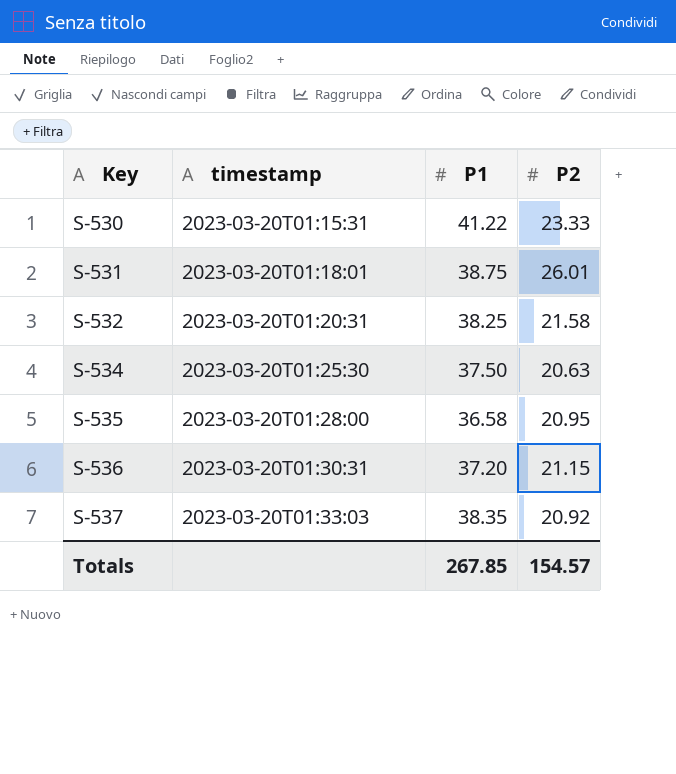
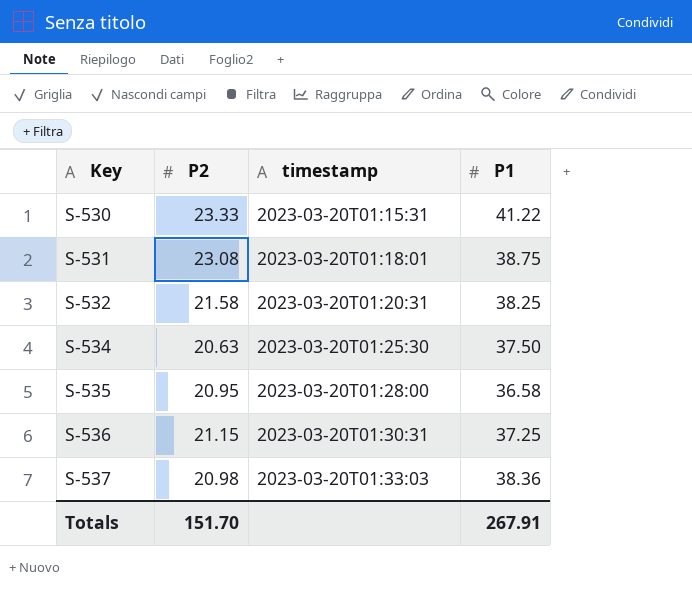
column P2 | position: 4 -> 2
S-531 | P2: 26.01 -> 23.08
S-536 | P1: 37.20 -> 37.25
S-537 | P2: 20.92 -> 20.98
S-537 | P1: 38.35 -> 38.36
Totals | P2: 154.57 -> 151.70
Totals | P1: 267.85 -> 267.91

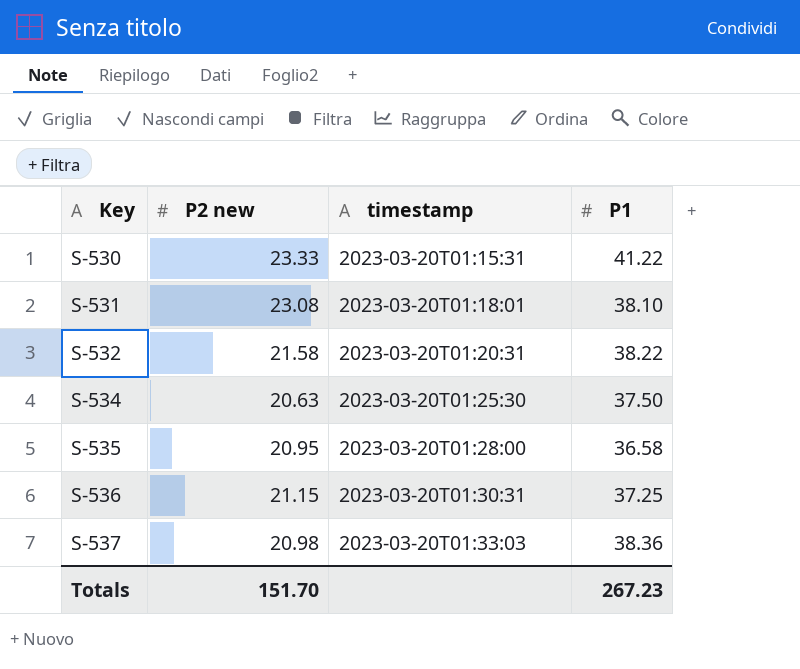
column name: P2 -> P2 new
S-531 | P1: 38.75 -> 38.10
S-532 | P1: 38.25 -> 38.22
Totals | P1: 267.91 -> 267.23

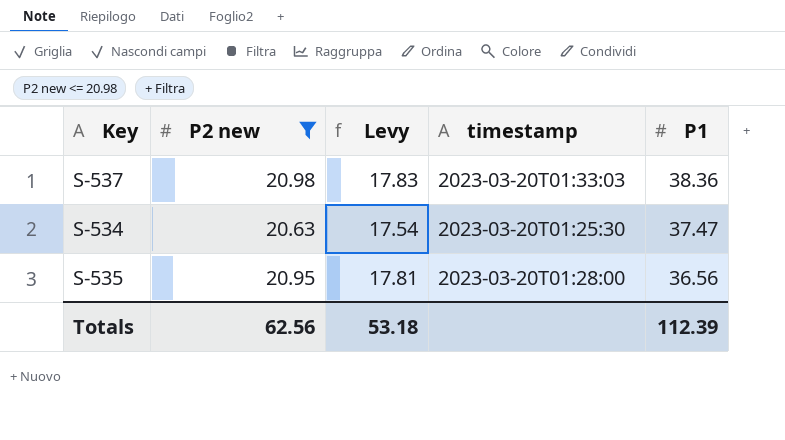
filter: none -> P2 new <= 20.98
row order: Key ascending -> P1 descending
column Levy | formula: none -> [P2 new] * 0.85
S-534 | P1: 37.50 -> 37.47
S-535 | P1: 36.58 -> 36.56
Totals | P2 new: 151.70 -> 62.56
Totals | P1: 267.23 -> 112.39

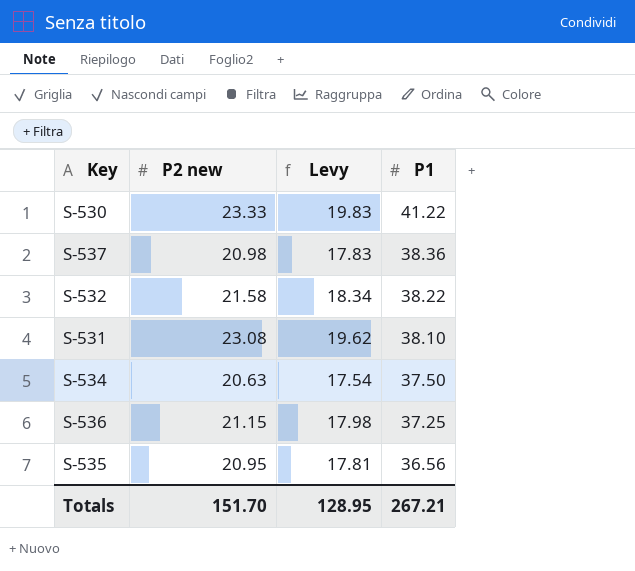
filter: P2 new <= 20.98 -> none
column timestamp | position: 4 -> none
S-534 | P1: 37.47 -> 37.50
Totals | P2 new: 62.56 -> 151.70
Totals | Levy: 53.18 -> 128.95
Totals | P1: 112.39 -> 267.21

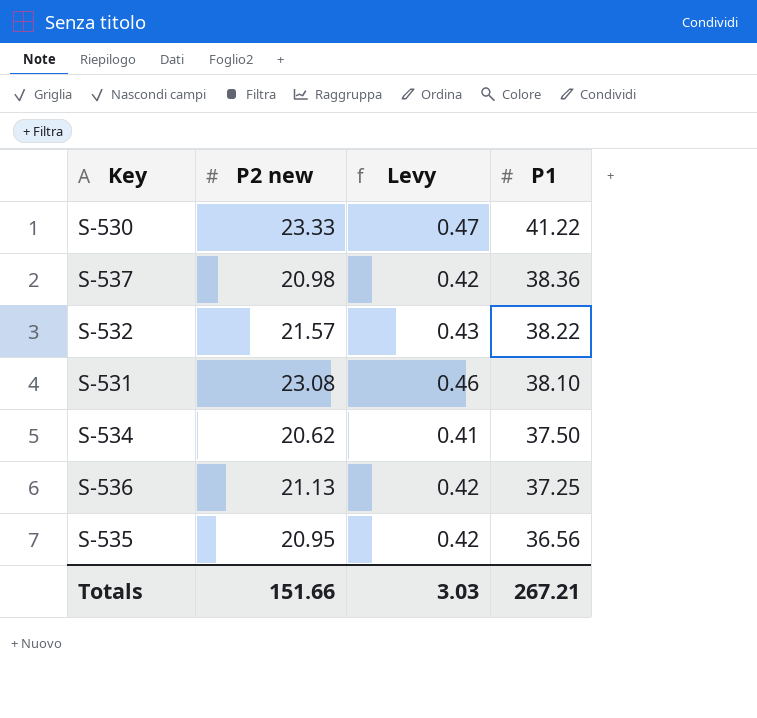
column Levy | formula: [P2 new] * 0.85 -> [P2 new] * 0.02
S-532 | P2 new: 21.58 -> 21.57
S-534 | P2 new: 20.63 -> 20.62
S-536 | P2 new: 21.15 -> 21.13
Totals | P2 new: 151.70 -> 151.66
Totals | Levy: 128.95 -> 3.03

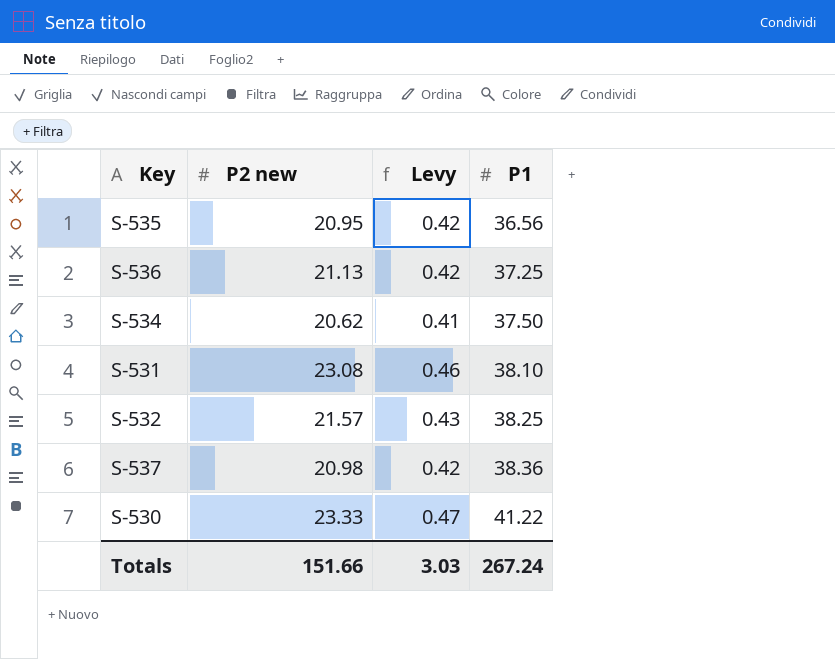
row order: P1 descending -> P1 ascending
S-532 | P1: 38.22 -> 38.25
Totals | P1: 267.21 -> 267.24

